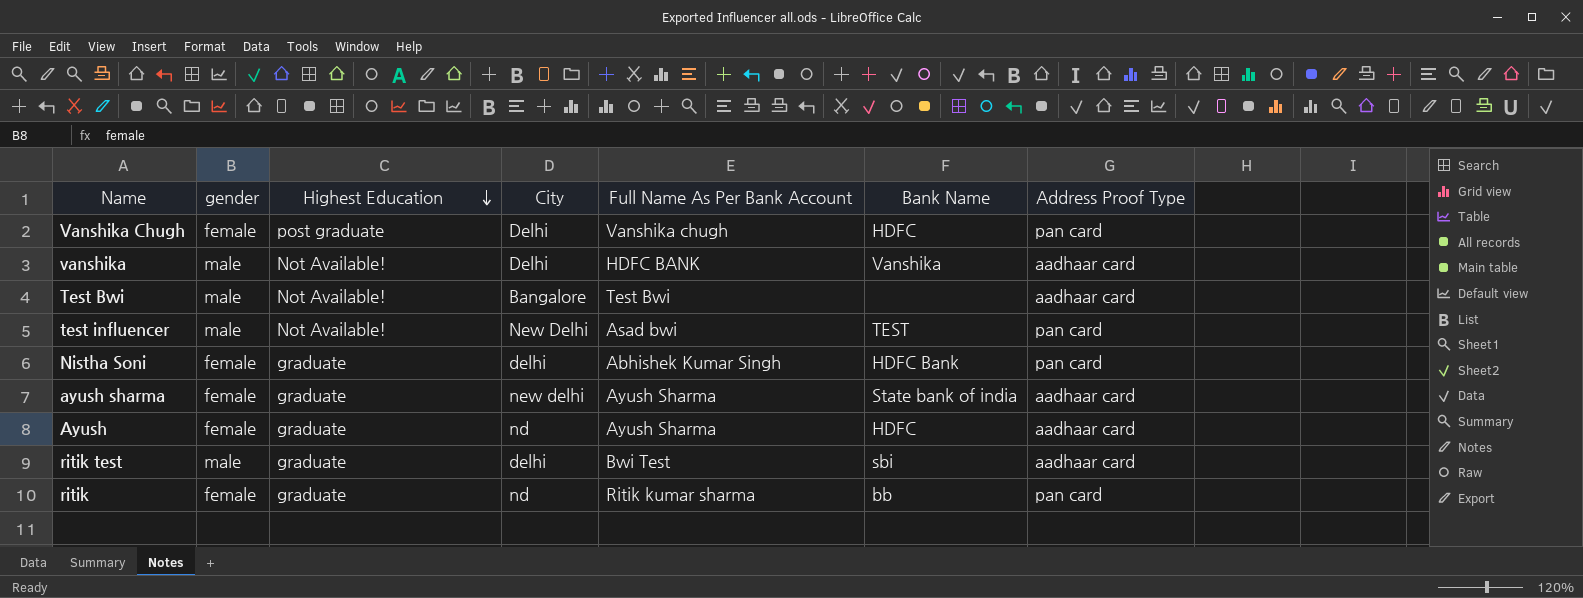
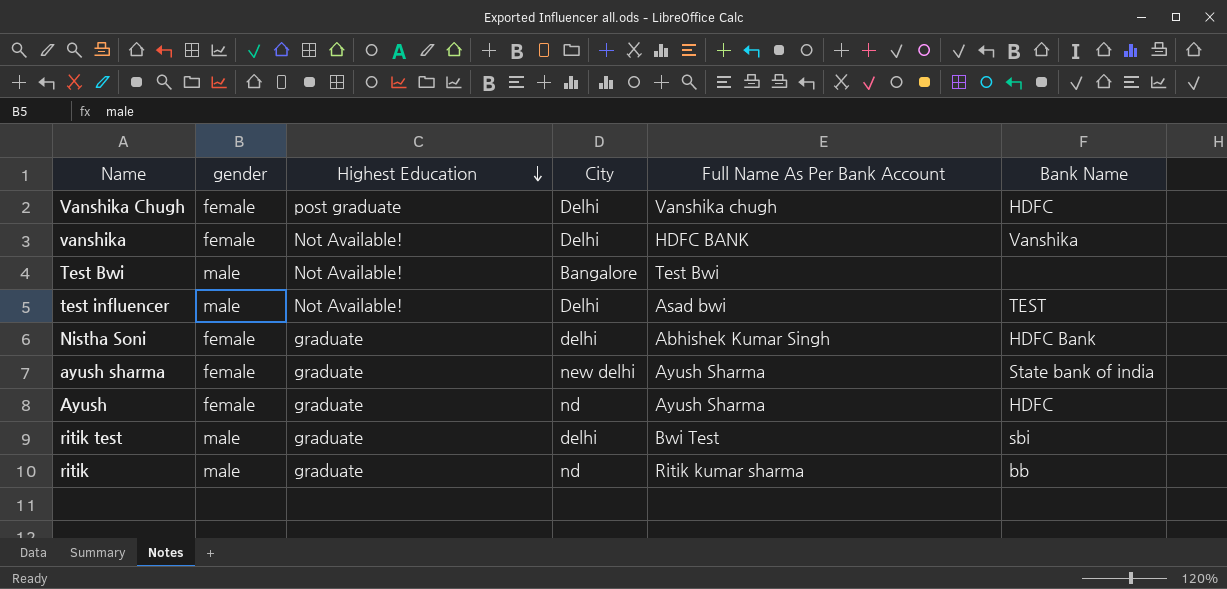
column Address Proof Type | position: 7 -> none
vanshika | gender: male -> female
test influencer | City: New Delhi -> Delhi
ritik | gender: female -> male

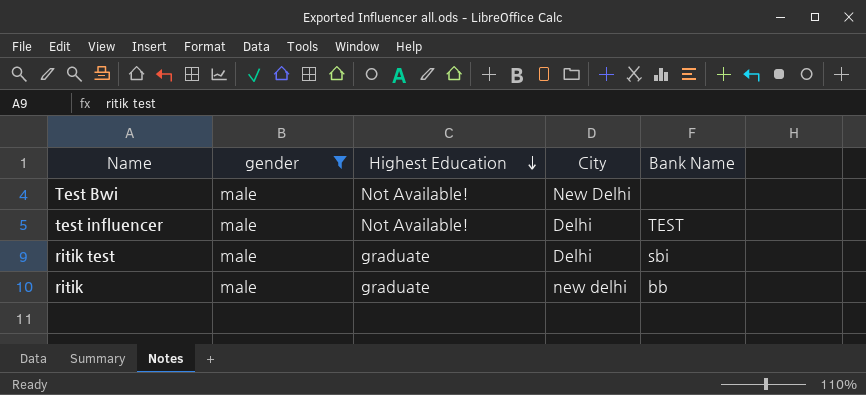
filter: none -> gender = male
column Full Name As Per Bank Account | position: 5 -> none
Test Bwi | City: Bangalore -> New Delhi
ritik test | City: delhi -> Delhi
ritik | City: nd -> new delhi

